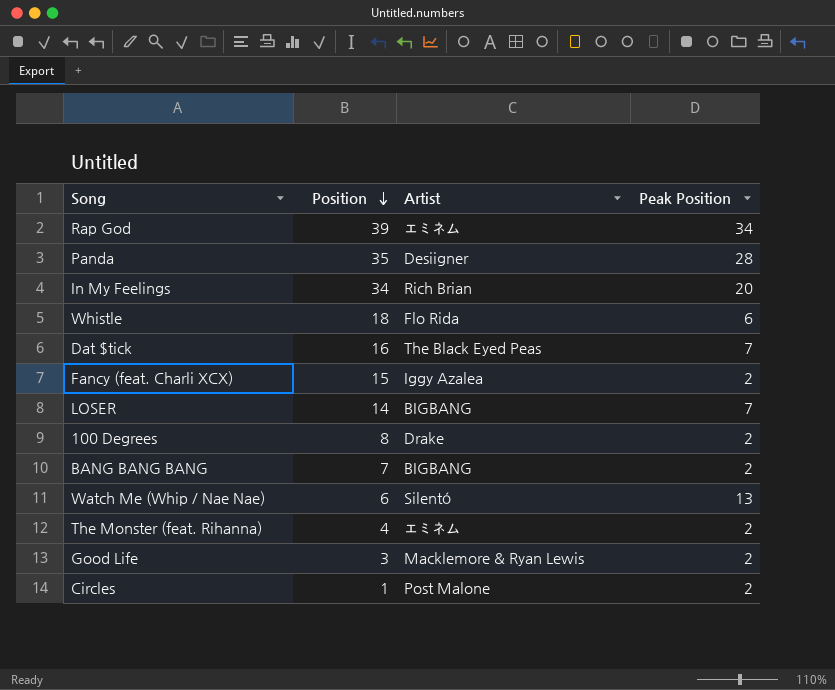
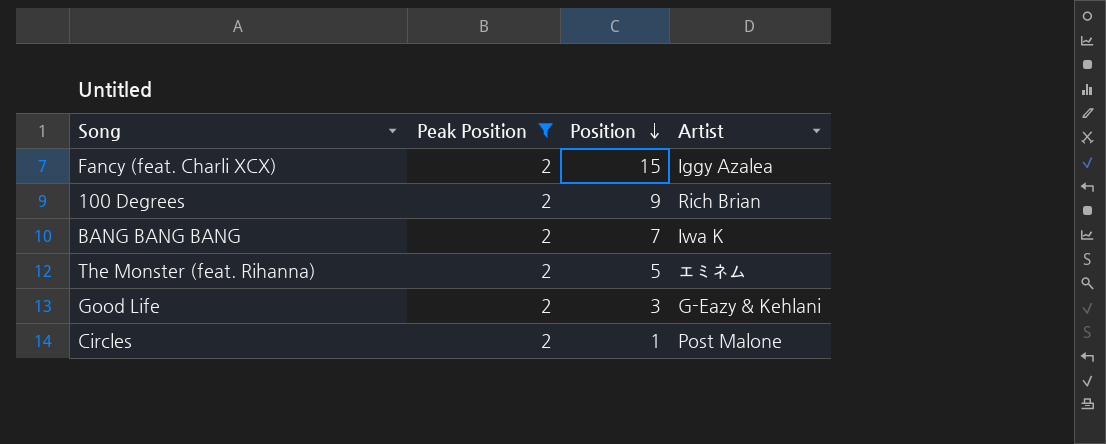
filter: none -> Peak Position = 2
column Peak Position | position: 4 -> 2
100 Degrees | Position: 8 -> 9
100 Degrees | Artist: Drake -> Rich Brian
BANG BANG BANG | Artist: BIGBANG -> Iwa K
The Monster (feat. Rihanna) | Position: 4 -> 5
Good Life | Artist: Macklemore & Ryan Lewis -> G-Eazy & Kehlani

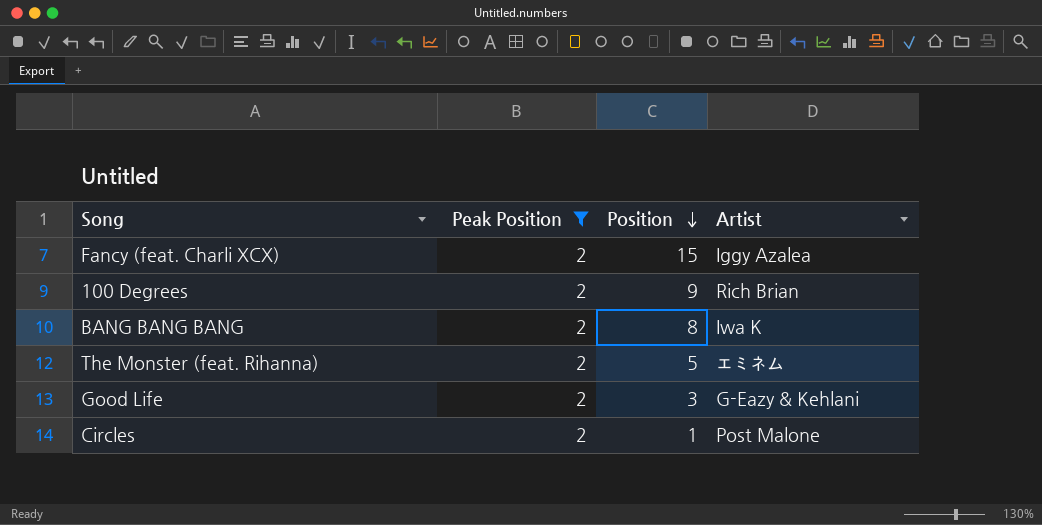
BANG BANG BANG | Position: 7 -> 8

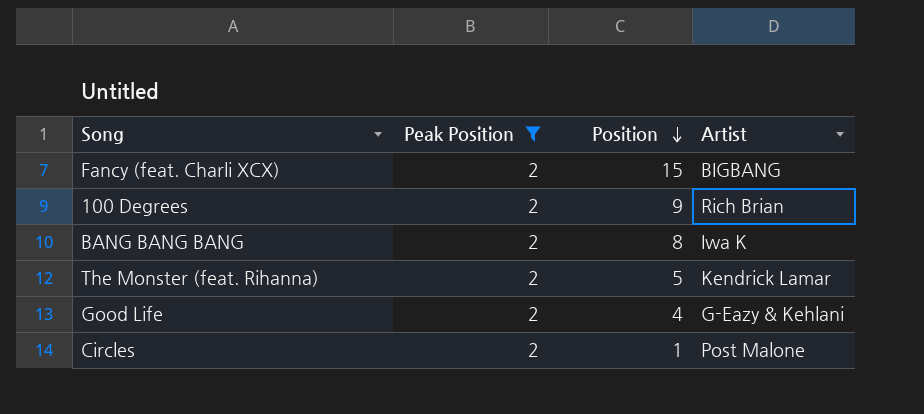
Fancy (feat. Charli XCX) | Artist: Iggy Azalea -> BIGBANG
The Monster (feat. Rihanna) | Artist: エミネム -> Kendrick Lamar
Good Life | Position: 3 -> 4

